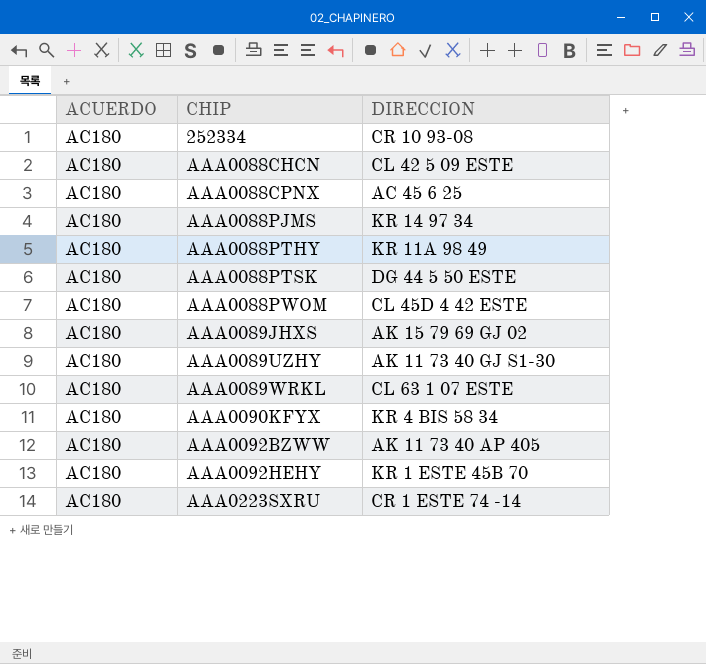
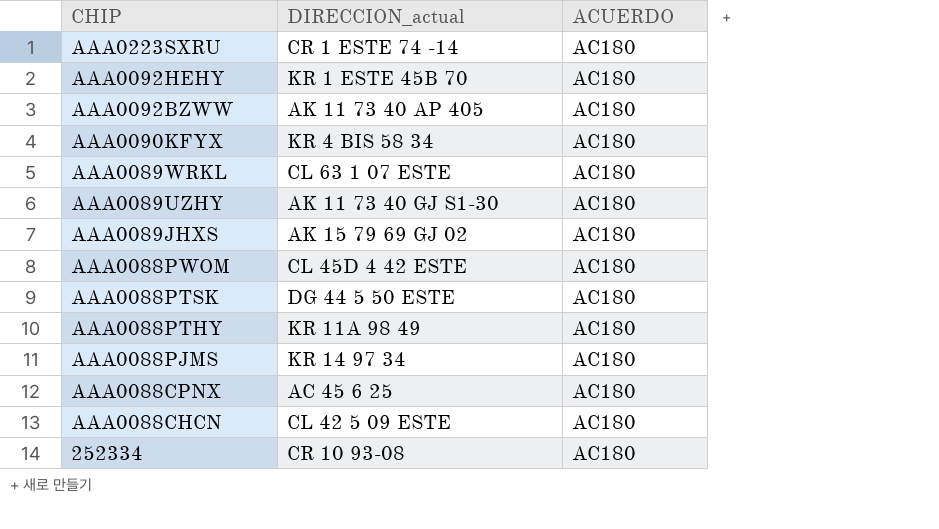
row order: CHIP ascending -> CHIP descending
column name: DIRECCION -> DIRECCION_actual
column ACUERDO | position: 1 -> 3

